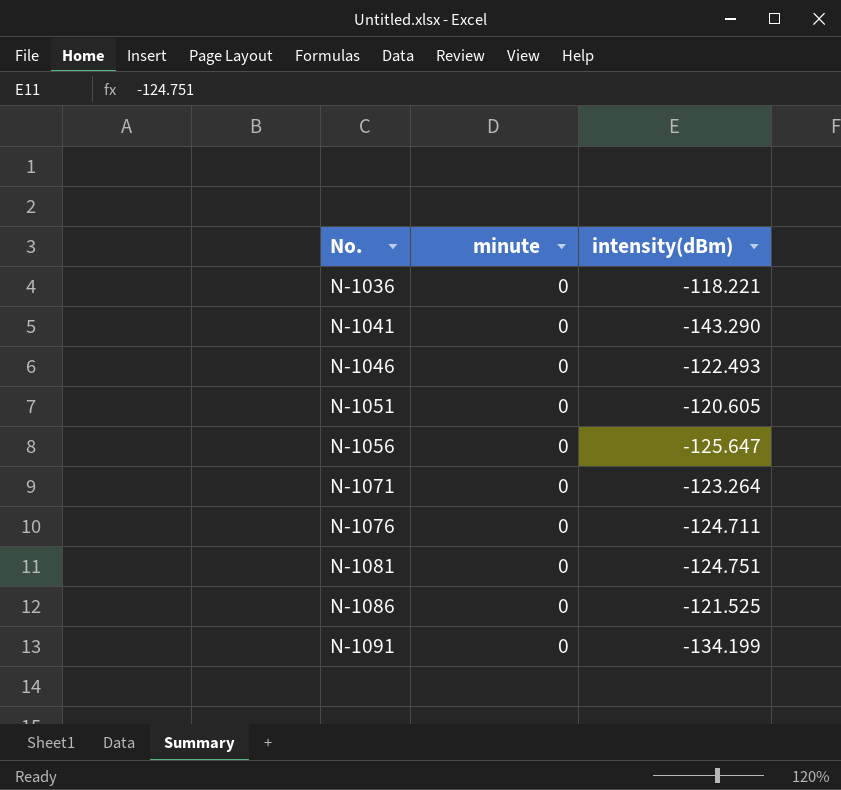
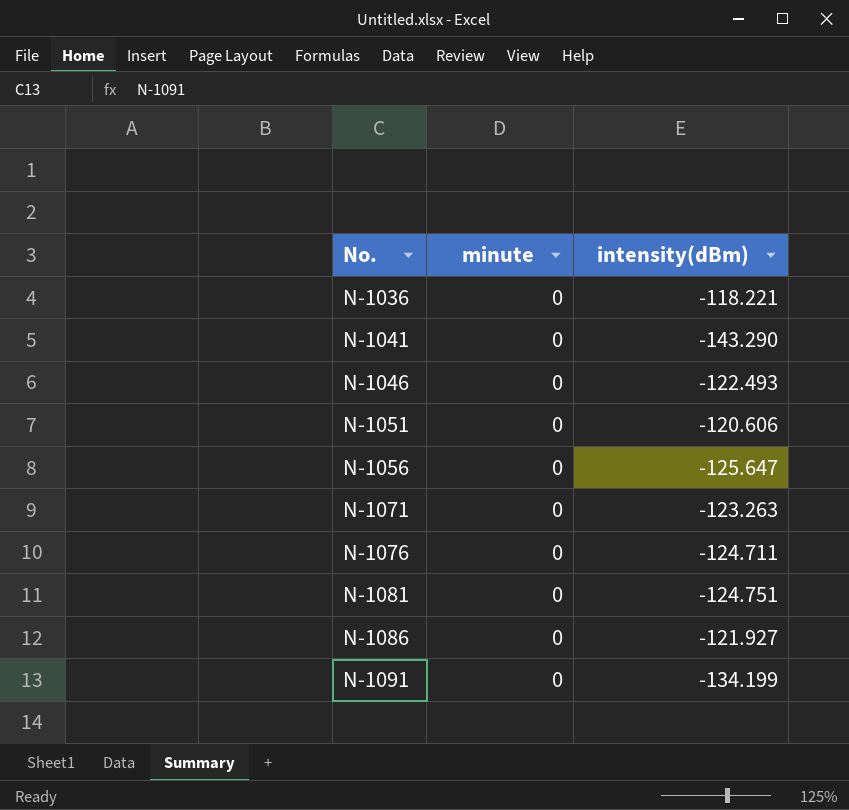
N-1051 | intensity(dBm): -120.605 -> -120.606
N-1071 | intensity(dBm): -123.264 -> -123.263
N-1086 | intensity(dBm): -121.525 -> -121.927

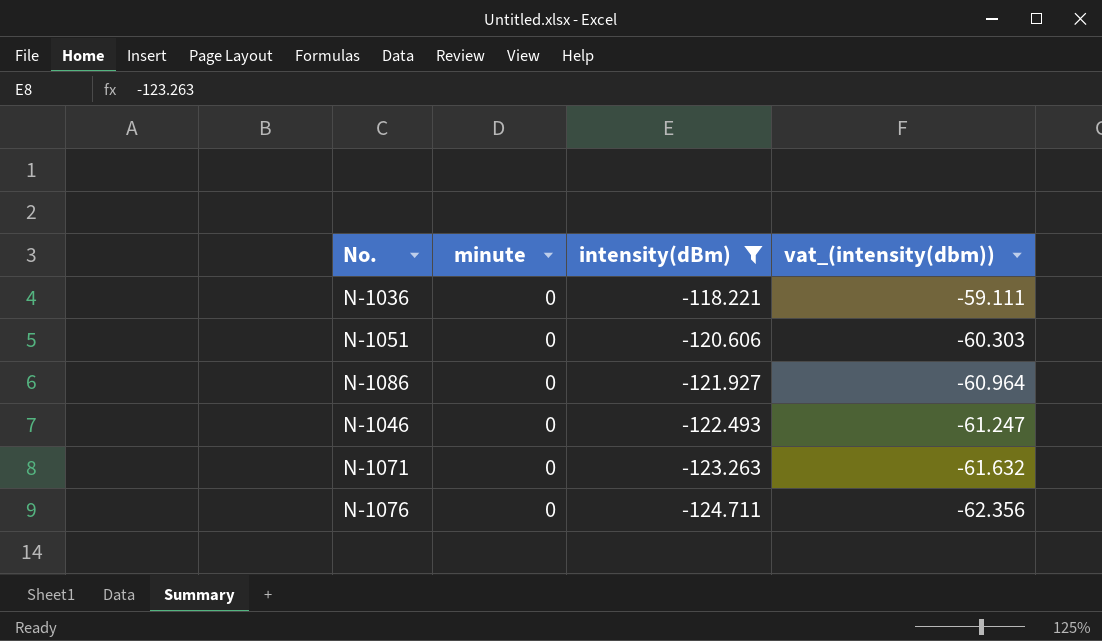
filter: none -> intensity(dBm) >= -124.711
row order: No. ascending -> intensity(dBm) descending
column vat_(intensity(dbm)) | formula: none -> [intensity(dBm)] * 0.5

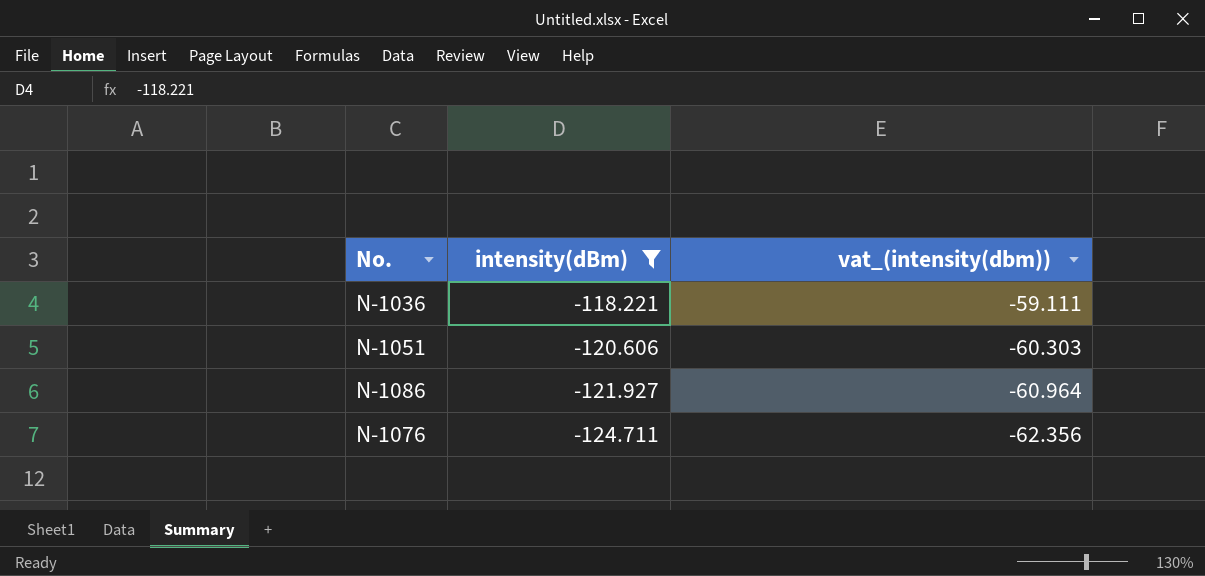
column minute | position: 2 -> none
row N-1046: 0 | -122.493 | -61.247 -> none
row N-1071: 0 | -123.263 | -61.632 -> none

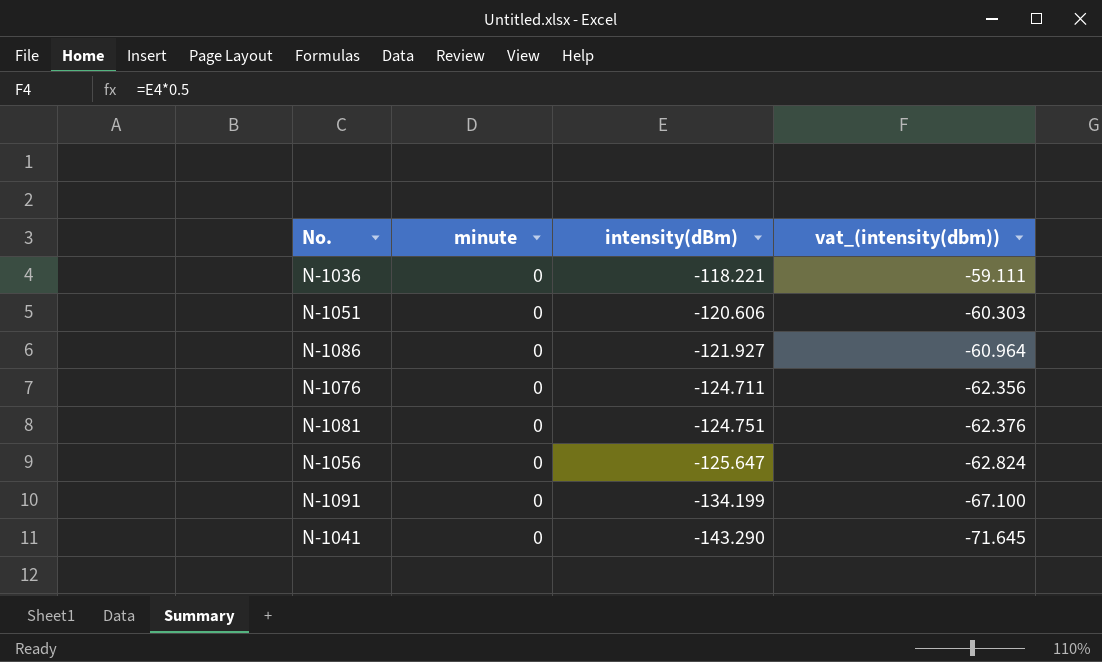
filter: intensity(dBm) >= -124.711 -> none
column minute | position: none -> 2

